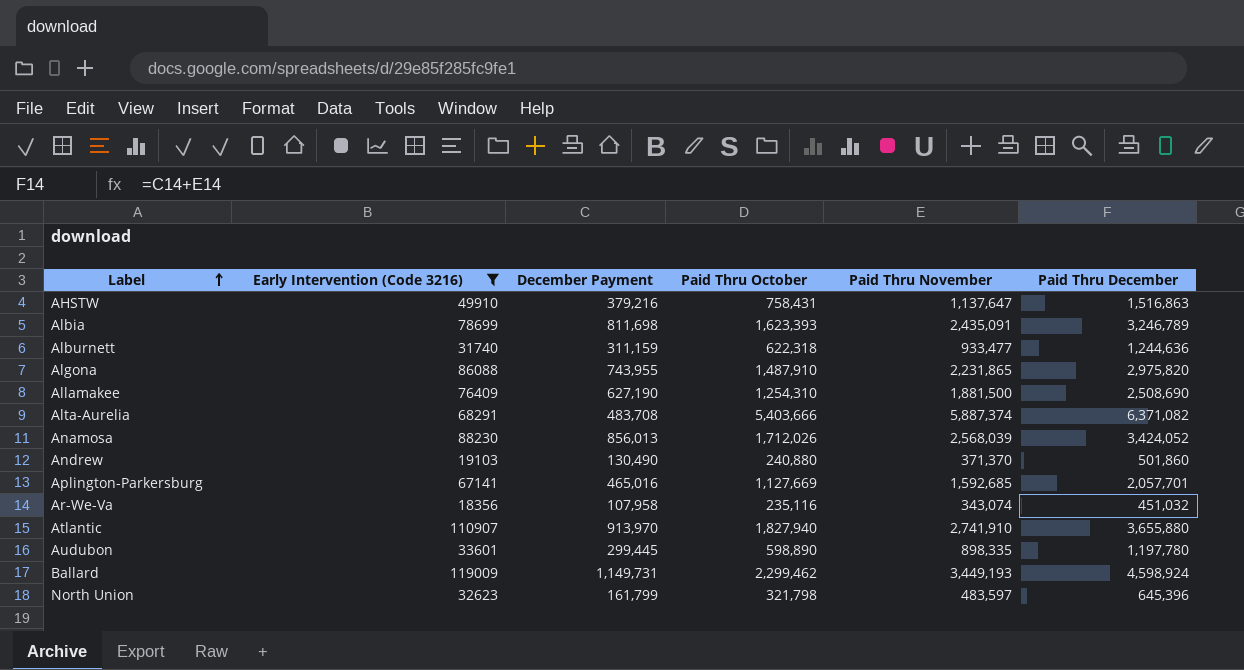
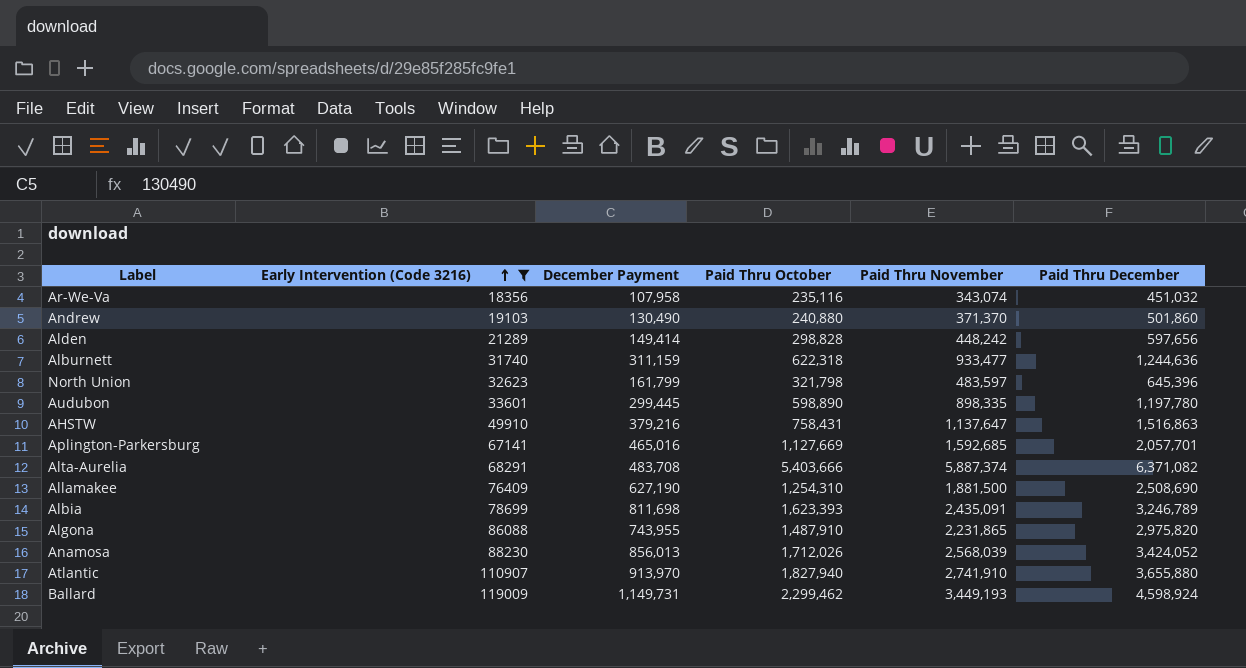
row order: Label ascending -> Early Intervention (Code 3216) ascending
row Alden: none -> 21289 | 149,414 | 298,828 | 448,242 | 597,656

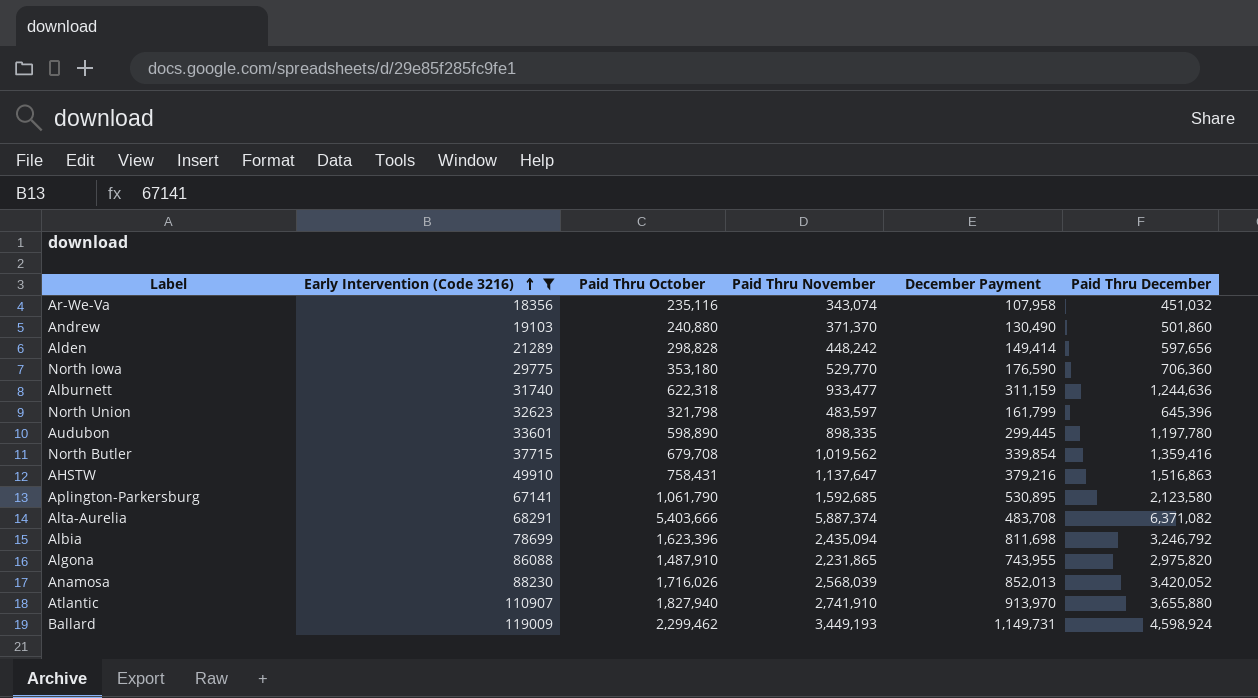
column December Payment | position: 3 -> 5
row Allamakee: 76409 | 627,190 | 1,254,310 | 1,881,500 | 2,508,690 -> none
row North Iowa: none -> 29775 | 353,180 | 529,770 | 176,590 | 706,360
row North Butler: none -> 37715 | 679,708 | 1,019,562 | 339,854 | 1,359,416
Aplington-Parkersburg | Paid Thru October: 1,127,669 -> 1,061,790
Aplington-Parkersburg | December Payment: 465,016 -> 530,895
Aplington-Parkersburg | Paid Thru December: 2,057,701 -> 2,123,580
Albia | Paid Thru October: 1,623,393 -> 1,623,396
Albia | Paid Thru November: 2,435,091 -> 2,435,094
Albia | Paid Thru December: 3,246,789 -> 3,246,792
Anamosa | Paid Thru October: 1,712,026 -> 1,716,026
Anamosa | December Payment: 856,013 -> 852,013
Anamosa | Paid Thru December: 3,424,052 -> 3,420,052

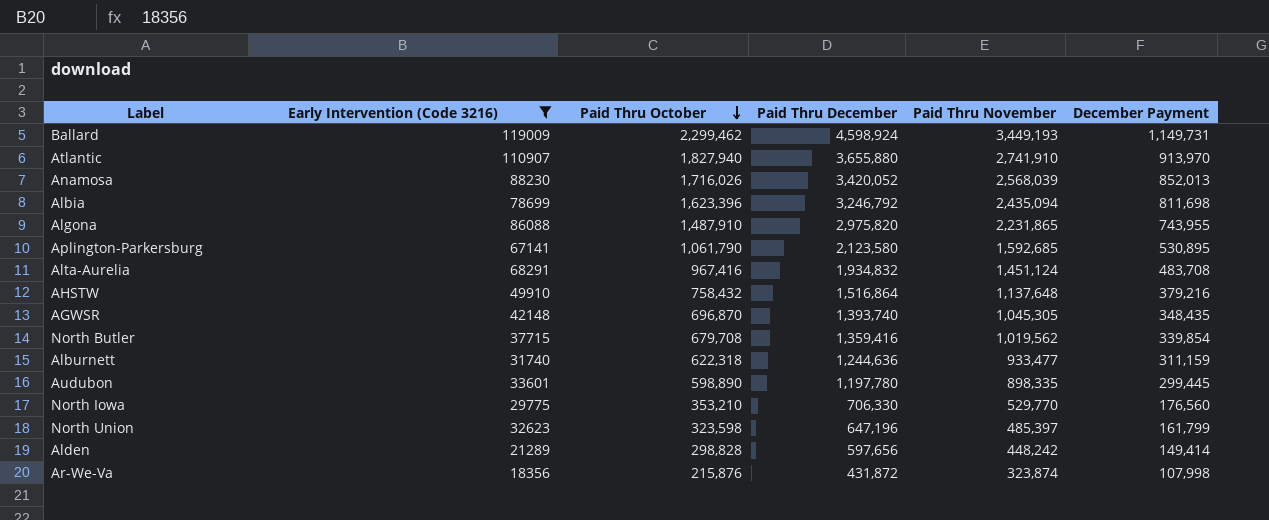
row order: Early Intervention (Code 3216) ascending -> Paid Thru October descending
column Paid Thru December | position: 6 -> 4
row Andrew: 19103 | 240,880 | 371,370 | 130,490 | 501,860 -> none
Alta-Aurelia | Paid Thru October: 5,403,666 -> 967,416
Alta-Aurelia | Paid Thru December: 6,371,082 -> 1,934,832
Alta-Aurelia | Paid Thru November: 5,887,374 -> 1,451,124
AHSTW | Paid Thru October: 758,431 -> 758,432
AHSTW | Paid Thru December: 1,516,863 -> 1,516,864
AHSTW | Paid Thru November: 1,137,647 -> 1,137,648
row AGWSR: none -> 42148 | 696,870 | 1,393,740 | 1,045,305 | 348,435
North Iowa | Paid Thru October: 353,180 -> 353,210
North Iowa | Paid Thru December: 706,360 -> 706,330
North Iowa | December Payment: 176,590 -> 176,560
North Union | Paid Thru October: 321,798 -> 323,598
North Union | Paid Thru December: 645,396 -> 647,196
North Union | Paid Thru November: 483,597 -> 485,397
Ar-We-Va | Paid Thru October: 235,116 -> 215,876
Ar-We-Va | Paid Thru December: 451,032 -> 431,872
Ar-We-Va | Paid Thru November: 343,074 -> 323,874
Ar-We-Va | December Payment: 107,958 -> 107,998

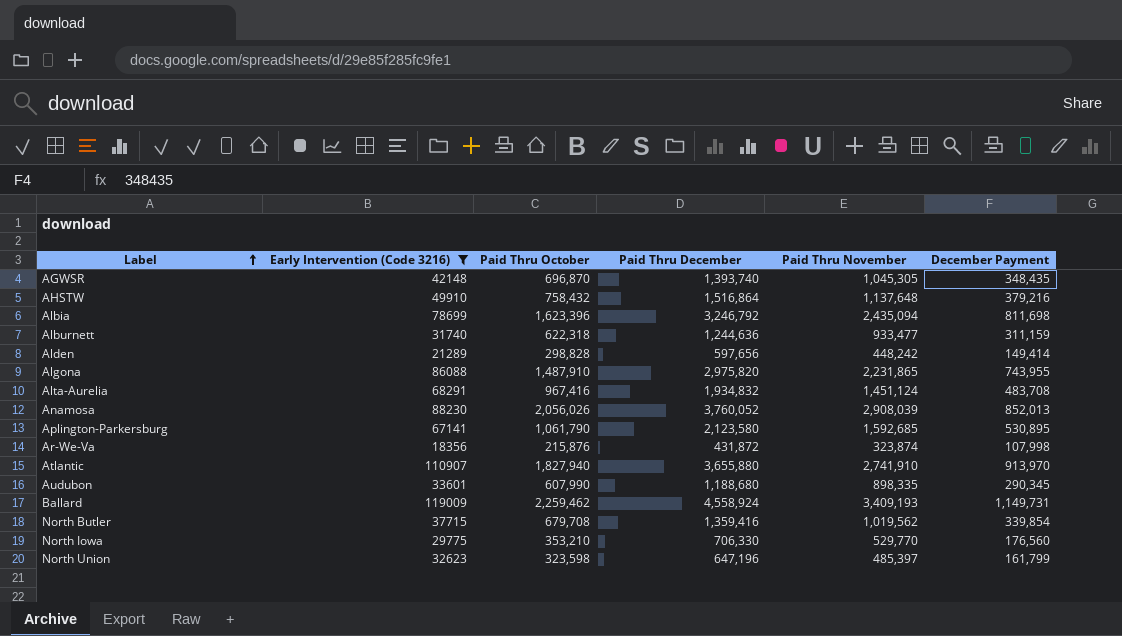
row order: Paid Thru October descending -> Label ascending
Anamosa | Paid Thru October: 1,716,026 -> 2,056,026
Anamosa | Paid Thru December: 3,420,052 -> 3,760,052
Anamosa | Paid Thru November: 2,568,039 -> 2,908,039
Audubon | Paid Thru October: 598,890 -> 607,990
Audubon | Paid Thru December: 1,197,780 -> 1,188,680
Audubon | December Payment: 299,445 -> 290,345
Ballard | Paid Thru October: 2,299,462 -> 2,259,462
Ballard | Paid Thru December: 4,598,924 -> 4,558,924
Ballard | Paid Thru November: 3,449,193 -> 3,409,193

